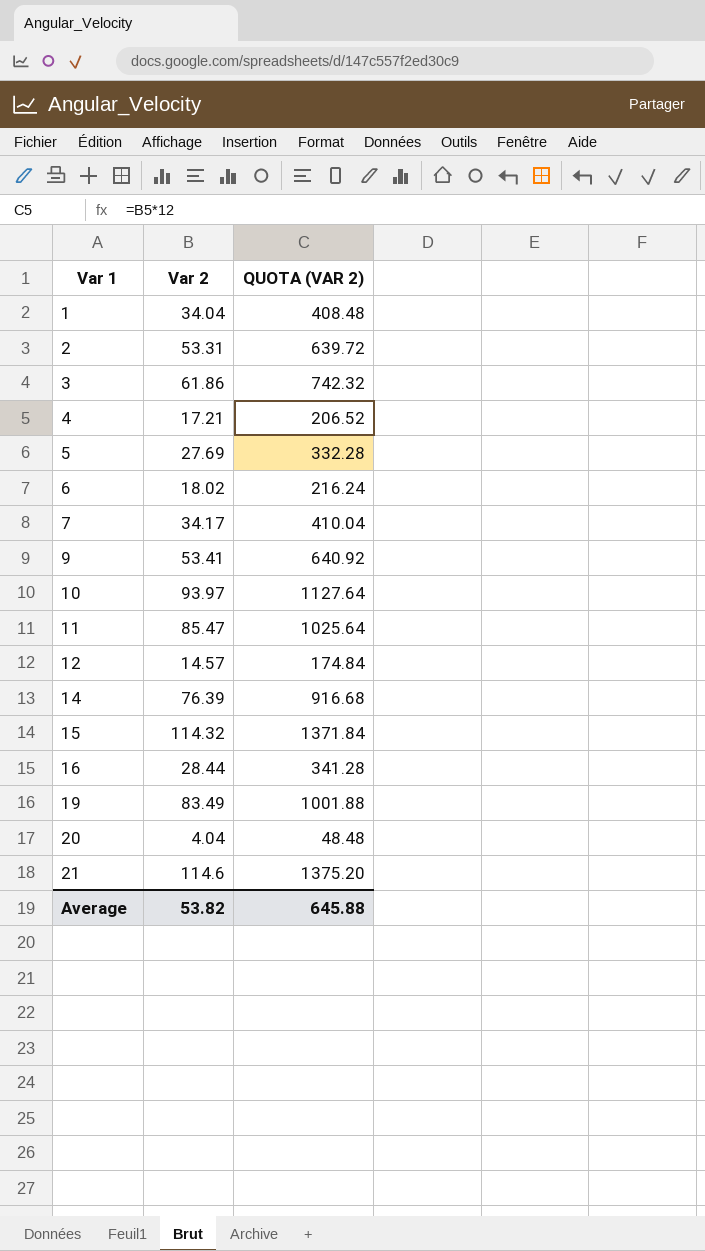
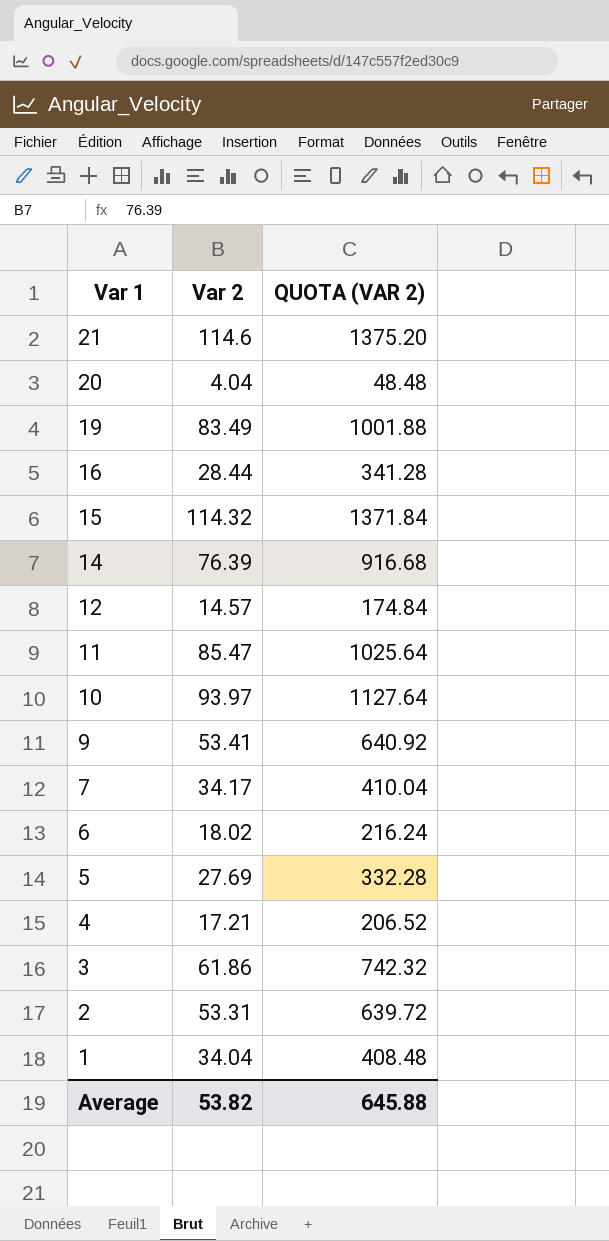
row order: Var 1 ascending -> Var 1 descending

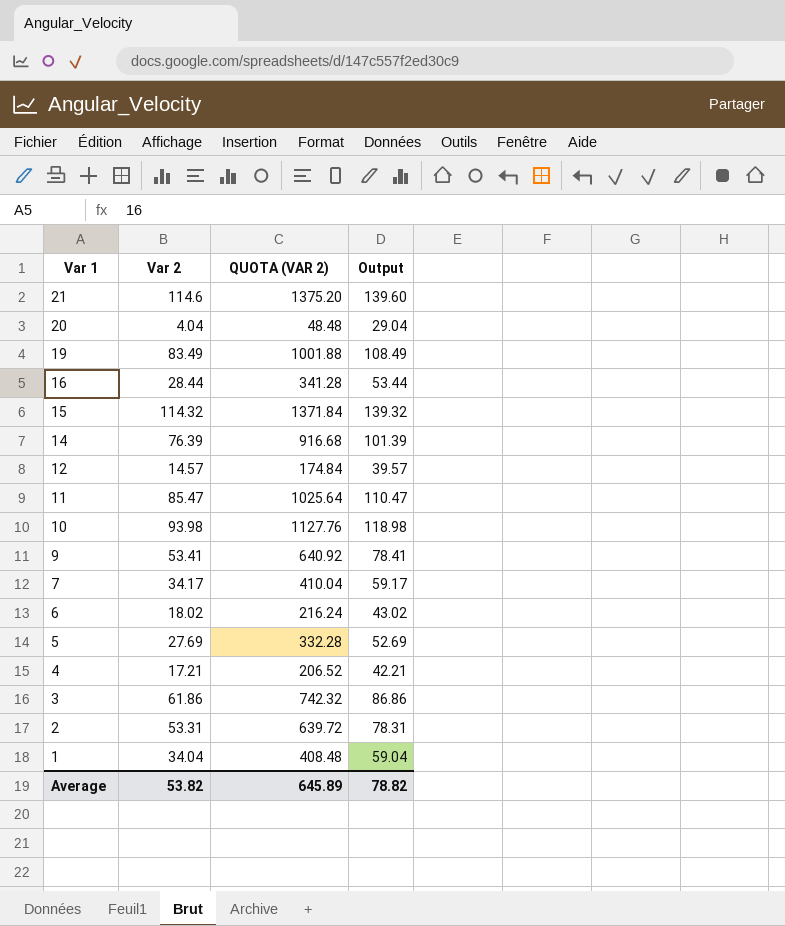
column Output | formula: none -> [Var 2] + 25
10 | Var 2: 93.97 -> 93.98
10 | QUOTA (VAR 2): 1127.64 -> 1127.76
Average | QUOTA (VAR 2): 645.88 -> 645.89

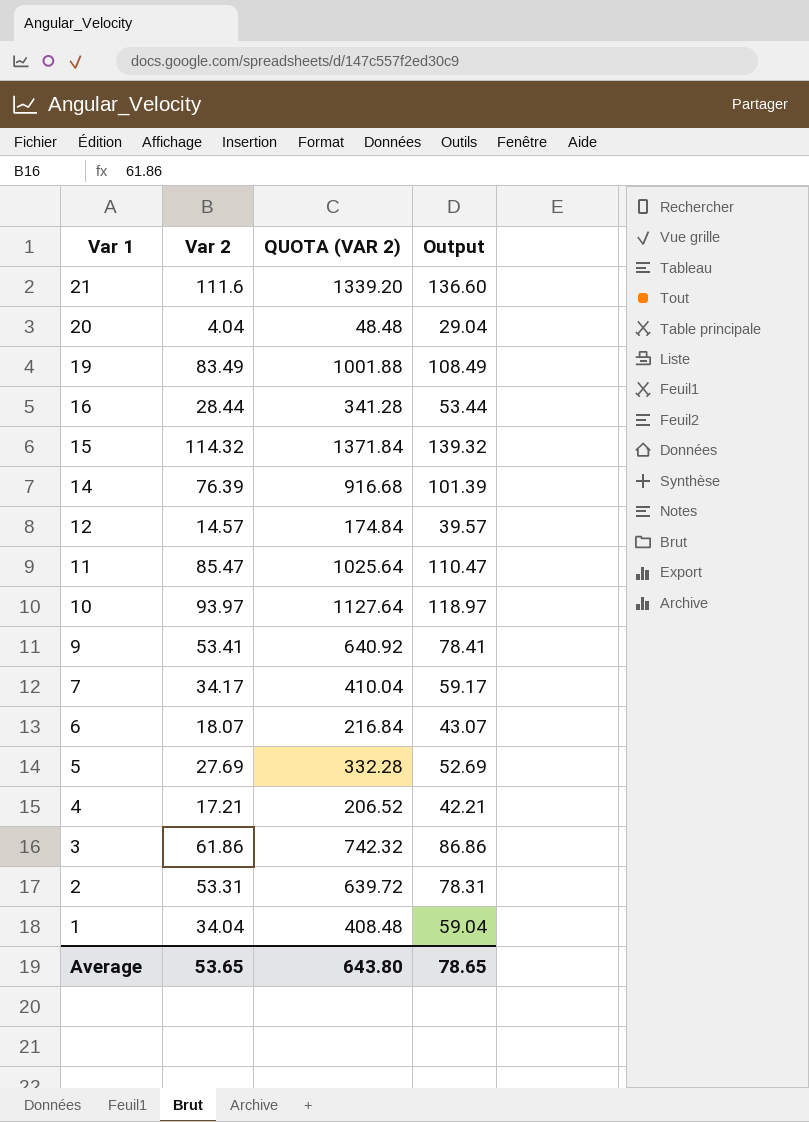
21 | Var 2: 114.6 -> 111.6
21 | QUOTA (VAR 2): 1375.20 -> 1339.20
21 | Output: 139.60 -> 136.60
10 | Var 2: 93.98 -> 93.97
10 | QUOTA (VAR 2): 1127.76 -> 1127.64
10 | Output: 118.98 -> 118.97
6 | Var 2: 18.02 -> 18.07
6 | QUOTA (VAR 2): 216.24 -> 216.84
6 | Output: 43.02 -> 43.07
Average | Var 2: 53.82 -> 53.65
Average | QUOTA (VAR 2): 645.89 -> 643.80
Average | Output: 78.82 -> 78.65

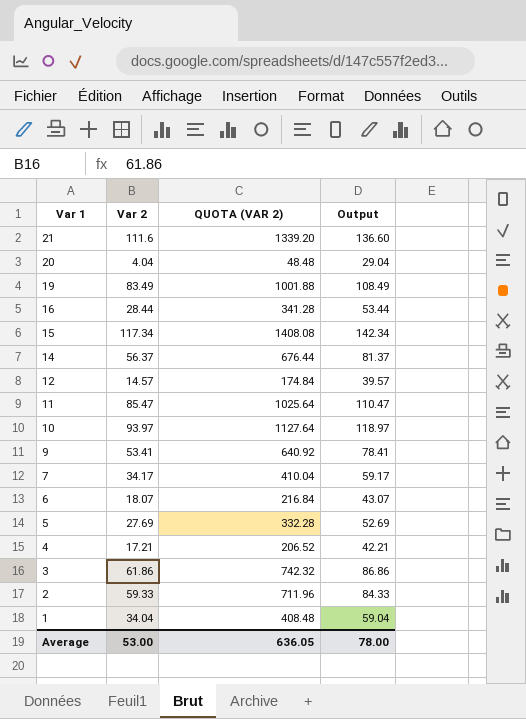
15 | Var 2: 114.32 -> 117.34
15 | QUOTA (VAR 2): 1371.84 -> 1408.08
15 | Output: 139.32 -> 142.34
14 | Var 2: 76.39 -> 56.37
14 | QUOTA (VAR 2): 916.68 -> 676.44
14 | Output: 101.39 -> 81.37
2 | Var 2: 53.31 -> 59.33
2 | QUOTA (VAR 2): 639.72 -> 711.96
2 | Output: 78.31 -> 84.33
Average | Var 2: 53.65 -> 53.00
Average | QUOTA (VAR 2): 643.80 -> 636.05
Average | Output: 78.65 -> 78.00

